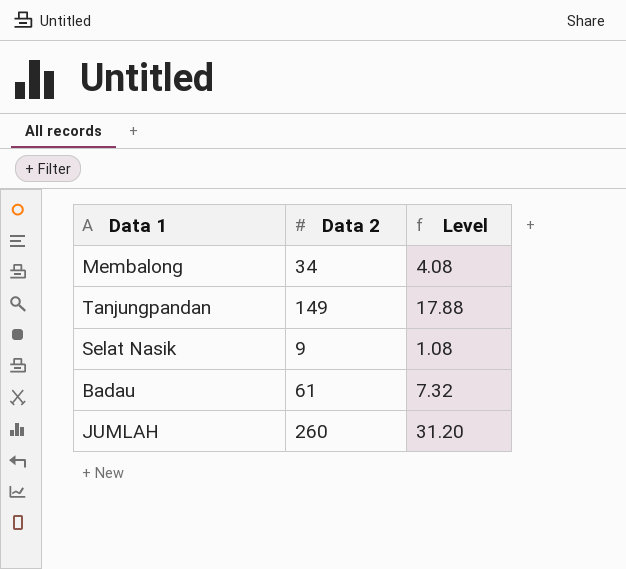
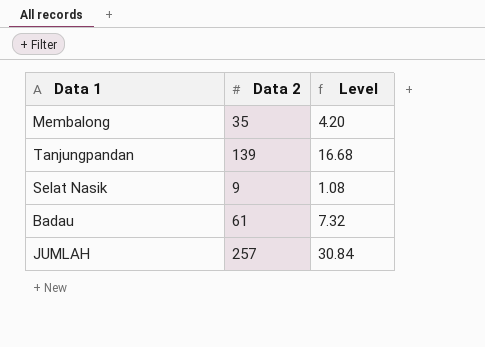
Membalong | Data 2: 34 -> 35
Membalong | Level: 4.08 -> 4.20
Tanjungpandan | Data 2: 149 -> 139
Tanjungpandan | Level: 17.88 -> 16.68
JUMLAH | Data 2: 260 -> 257
JUMLAH | Level: 31.20 -> 30.84

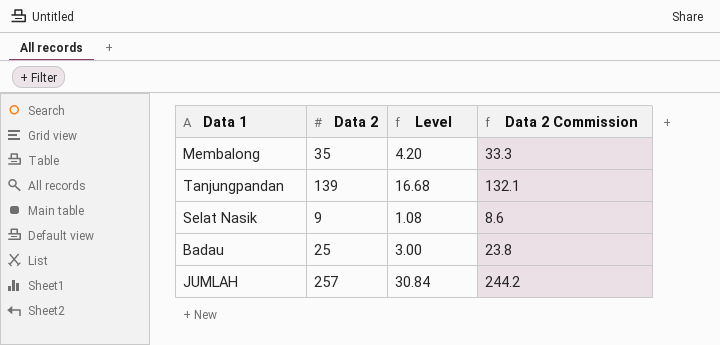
column Data 2 Commission | formula: none -> [Data 2] * 0.95
Badau | Data 2: 61 -> 25
Badau | Level: 7.32 -> 3.00

